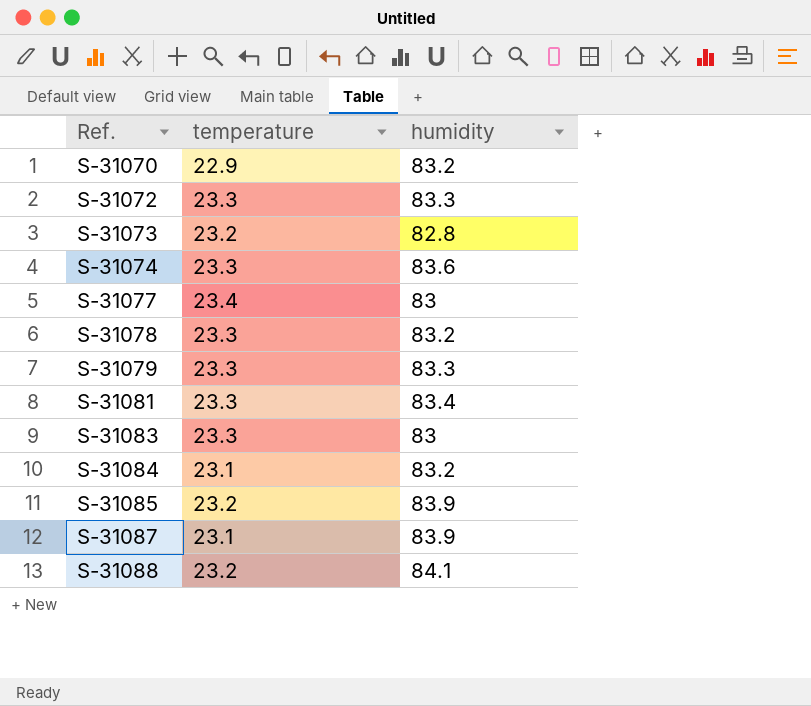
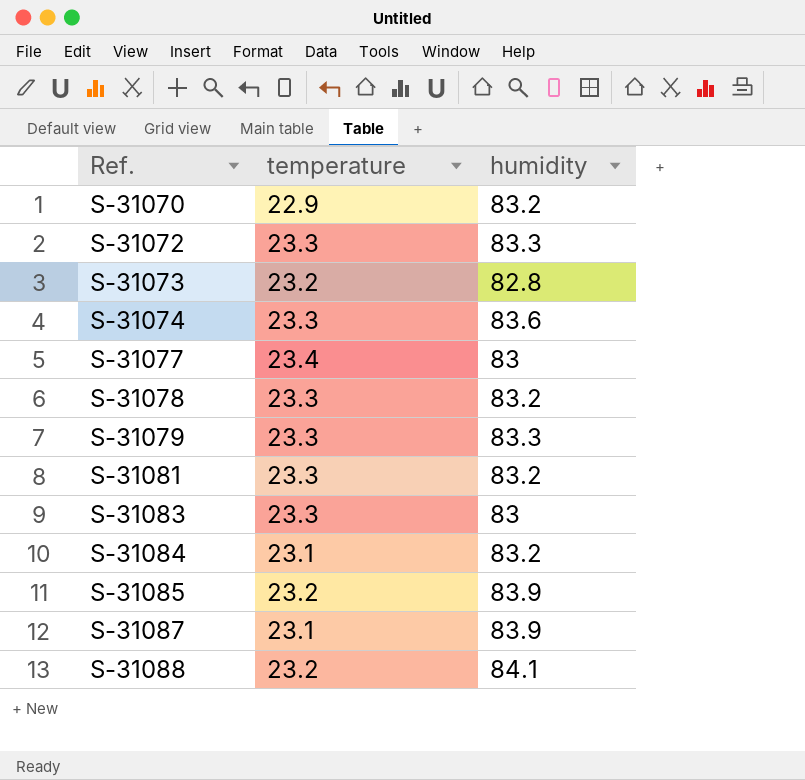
S-31081 | humidity: 83.4 -> 83.2

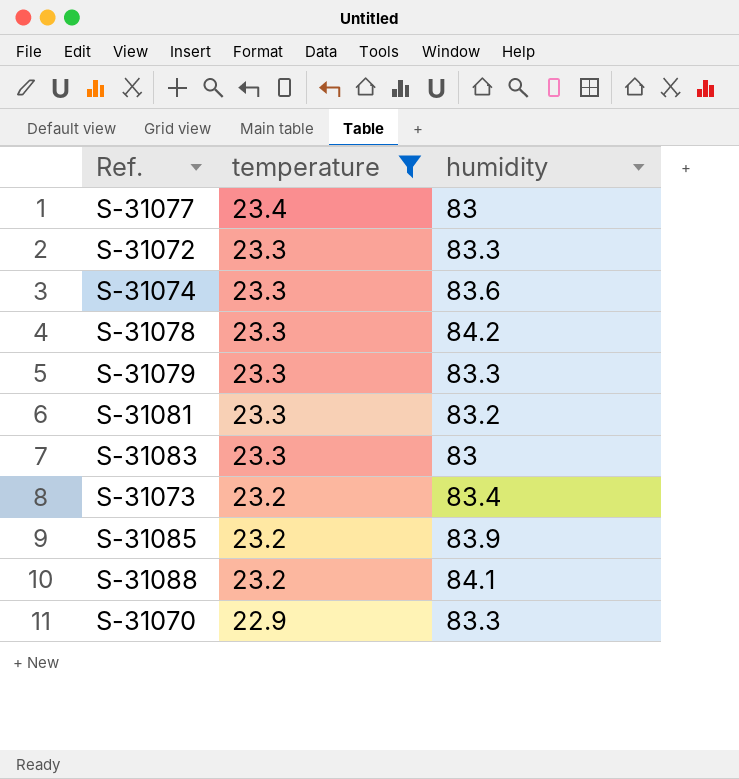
filter: none -> temperature != 23.1
row order: Ref. ascending -> temperature descending
S-31078 | humidity: 83.2 -> 84.2
S-31073 | humidity: 82.8 -> 83.4
S-31070 | humidity: 83.2 -> 83.3

